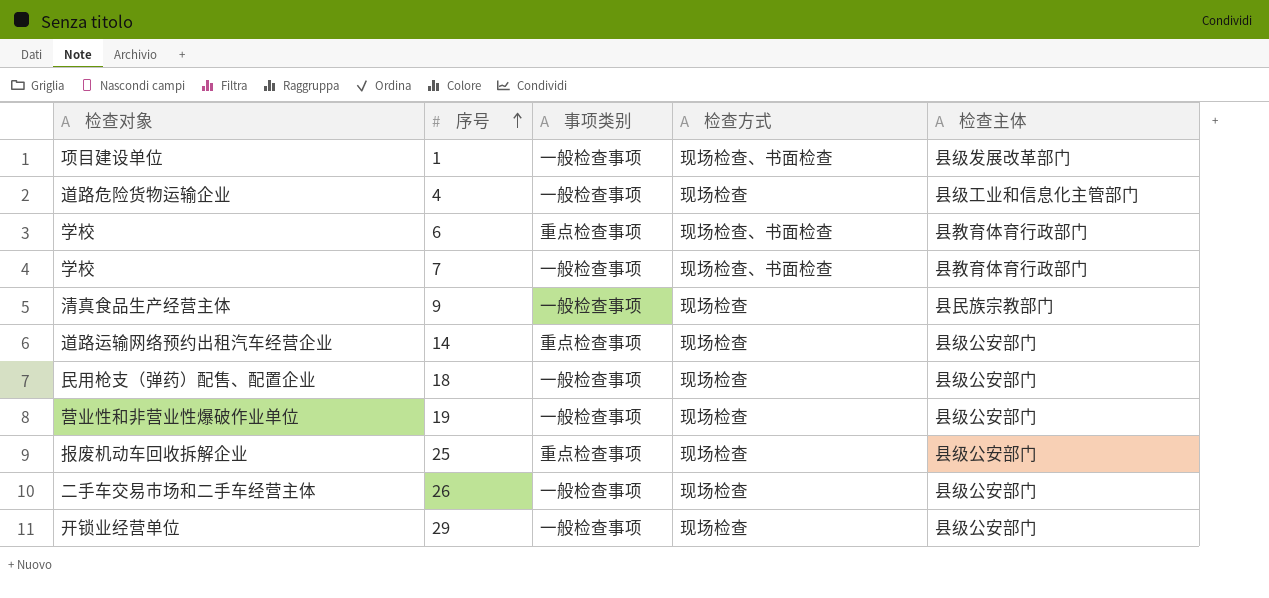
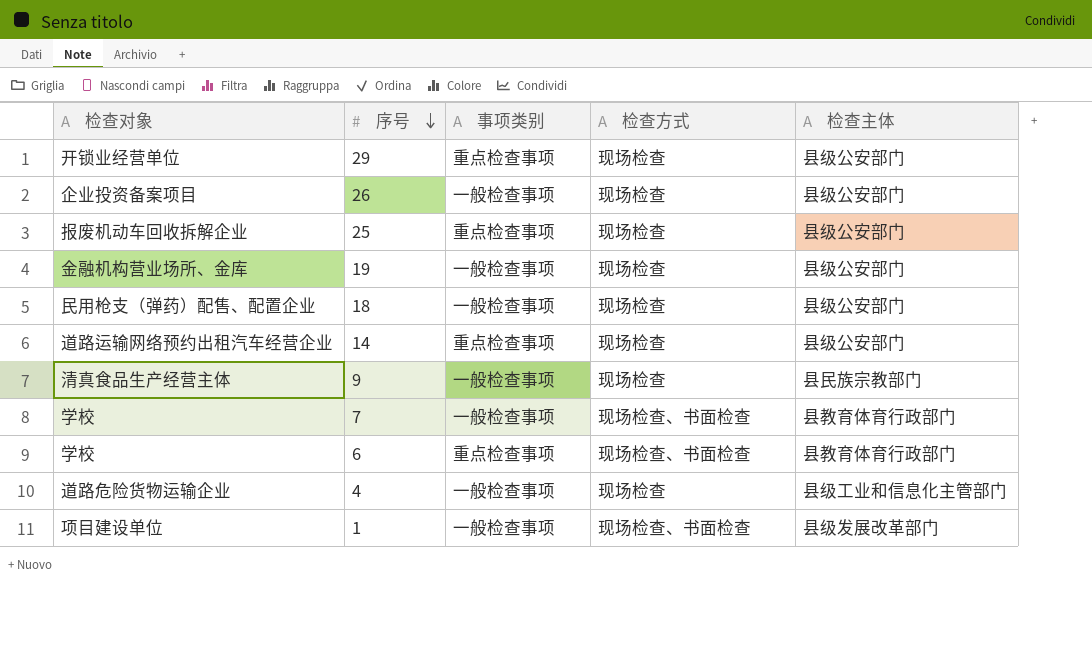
row order: 序号 ascending -> 序号 descending
29 | 事项类别: 一般检查事项 -> 重点检查事项
26 | 检查对象: 二手车交易市场和二手车经营主体 -> 企业投资备案项目
19 | 检查对象: 营业性和非营业性爆破作业单位 -> 金融机构营业场所、金库

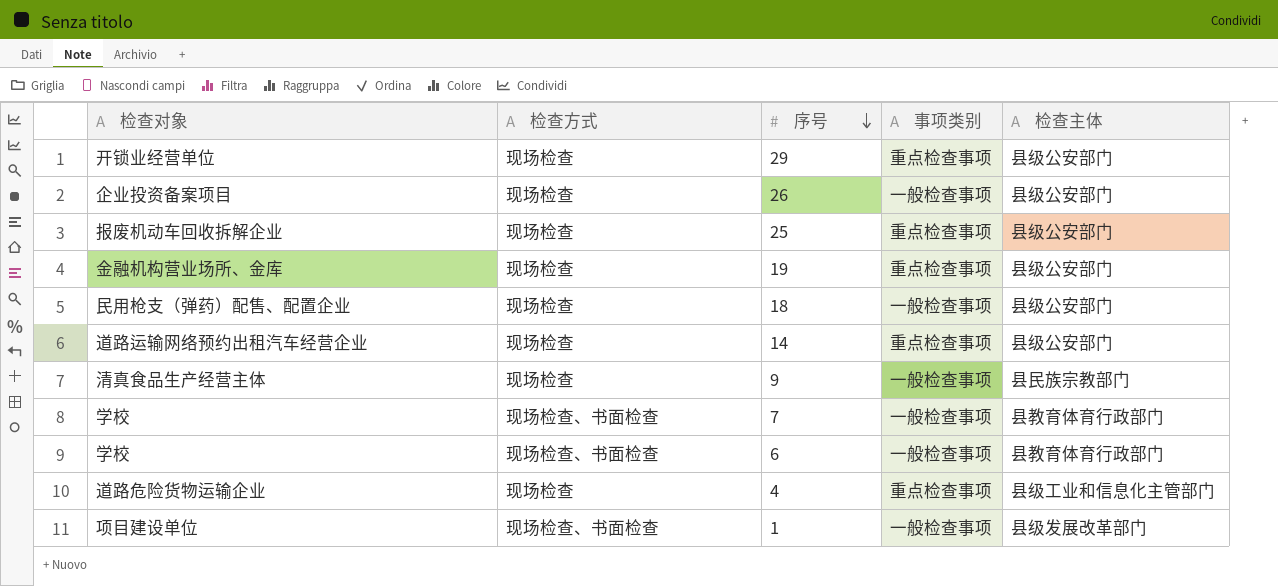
column 检查方式 | position: 4 -> 2
19 | 事项类别: 一般检查事项 -> 重点检查事项
6 | 事项类别: 重点检查事项 -> 一般检查事项
4 | 事项类别: 一般检查事项 -> 重点检查事项

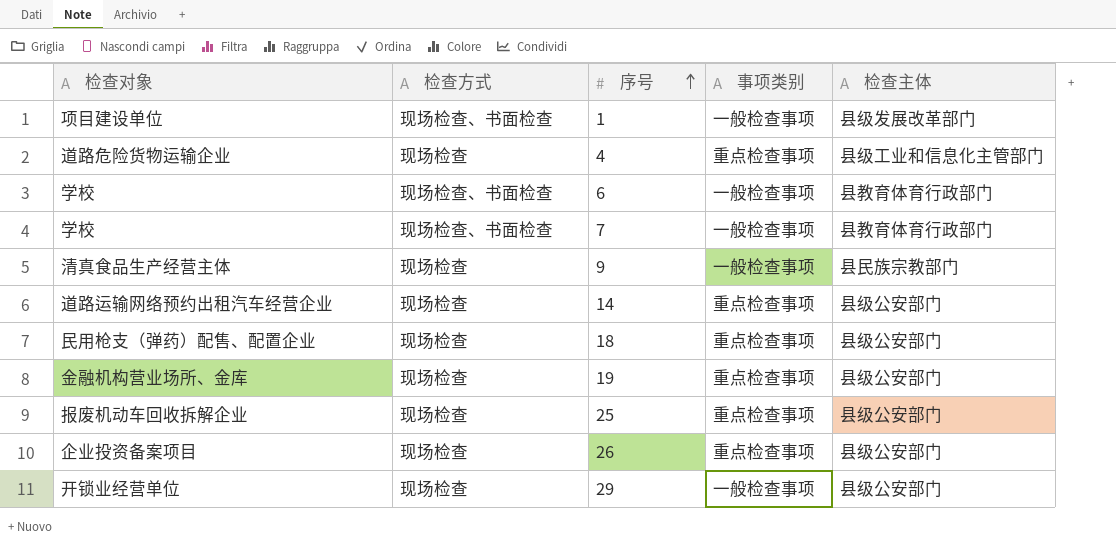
row order: 序号 descending -> 序号 ascending
18 | 事项类别: 一般检查事项 -> 重点检查事项
26 | 事项类别: 一般检查事项 -> 重点检查事项
29 | 事项类别: 重点检查事项 -> 一般检查事项

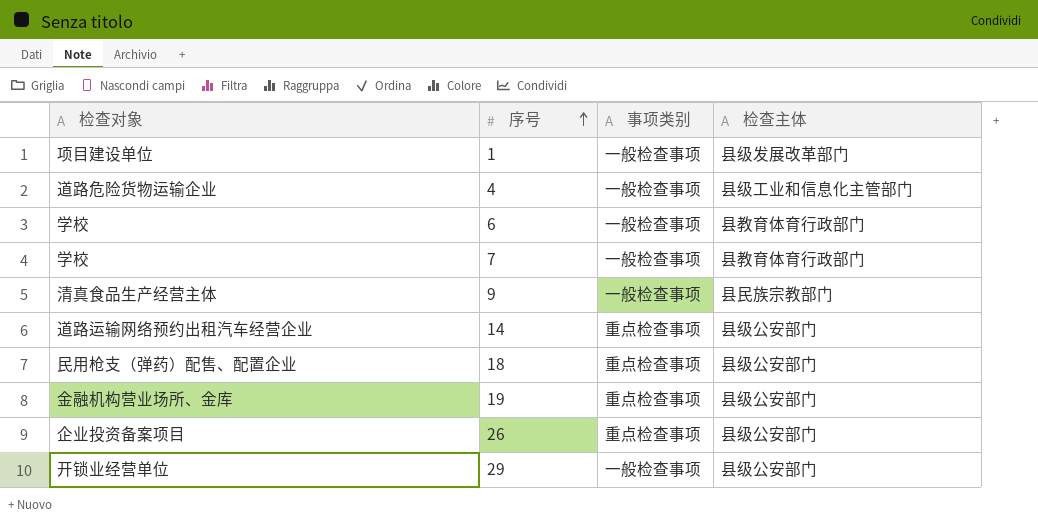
column 检查方式 | position: 2 -> none
row 25: 报废机动车回收拆解企业 | 现场检查 | 重点检查事项 | 县级公安部门 -> none
4 | 事项类别: 重点检查事项 -> 一般检查事项

